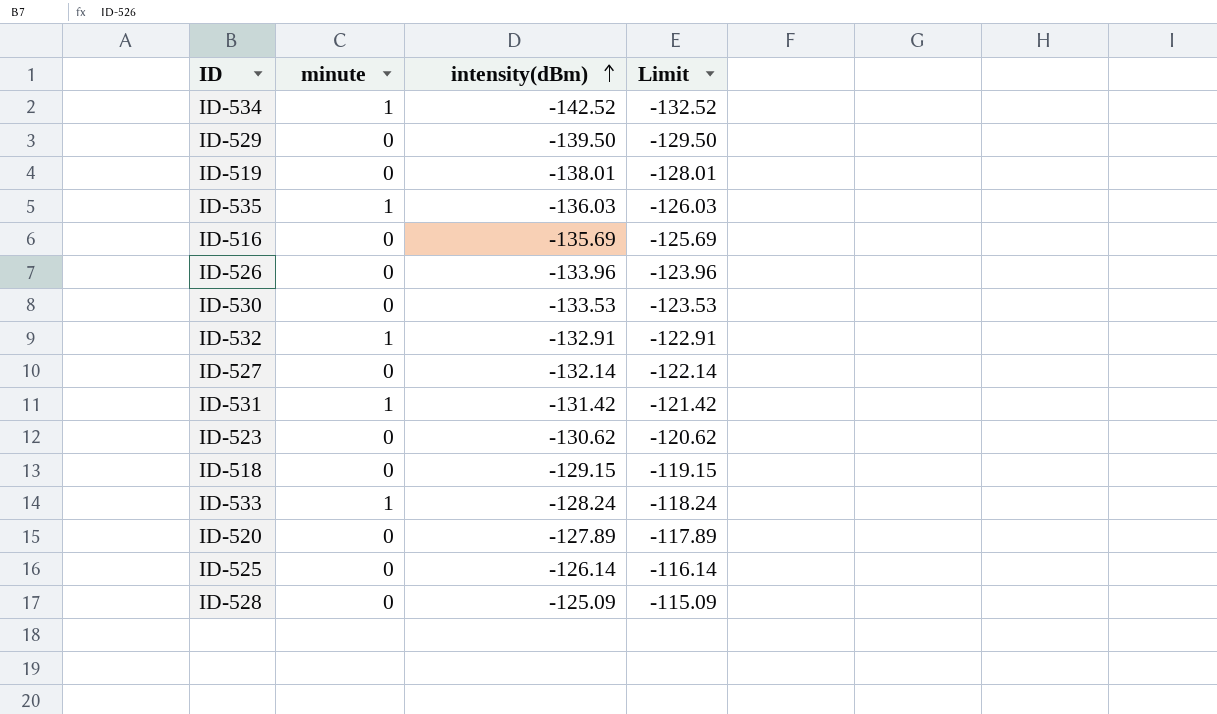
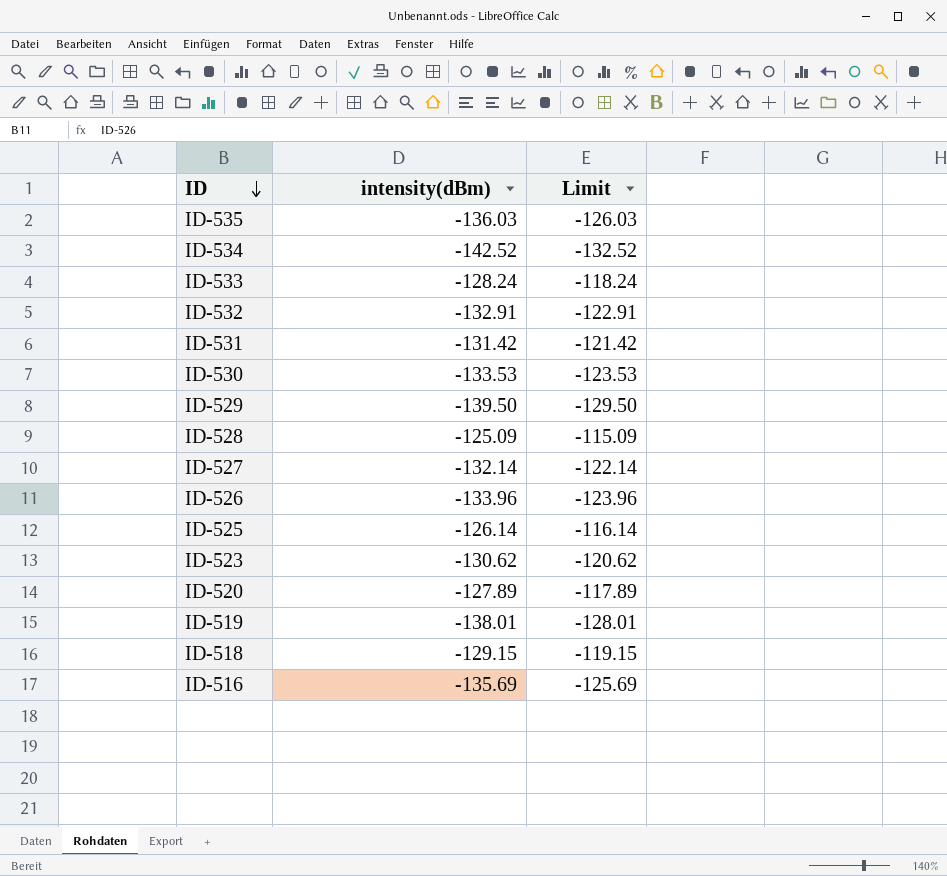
row order: intensity(dBm) ascending -> ID descending
column minute | position: 2 -> none

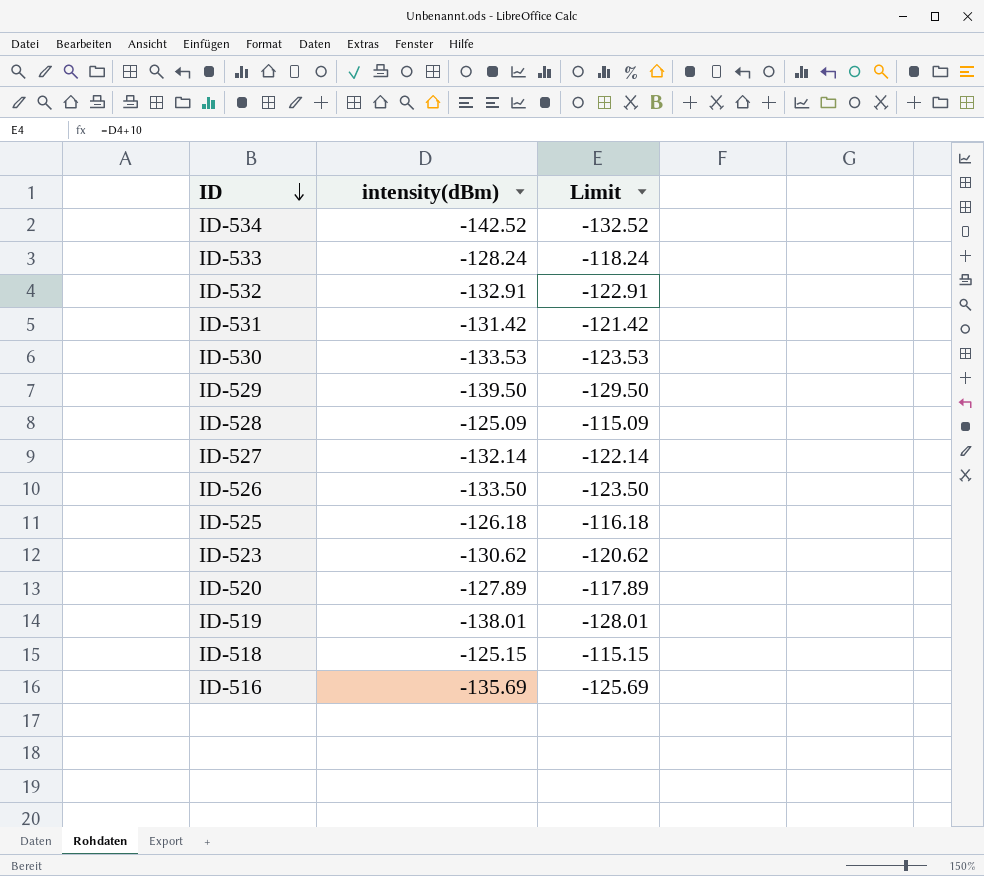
row ID-535: -136.03 | -126.03 -> none
ID-526 | intensity(dBm): -133.96 -> -133.50
ID-526 | Limit: -123.96 -> -123.50
ID-525 | intensity(dBm): -126.14 -> -126.18
ID-525 | Limit: -116.14 -> -116.18
ID-518 | intensity(dBm): -129.15 -> -125.15
ID-518 | Limit: -119.15 -> -115.15

